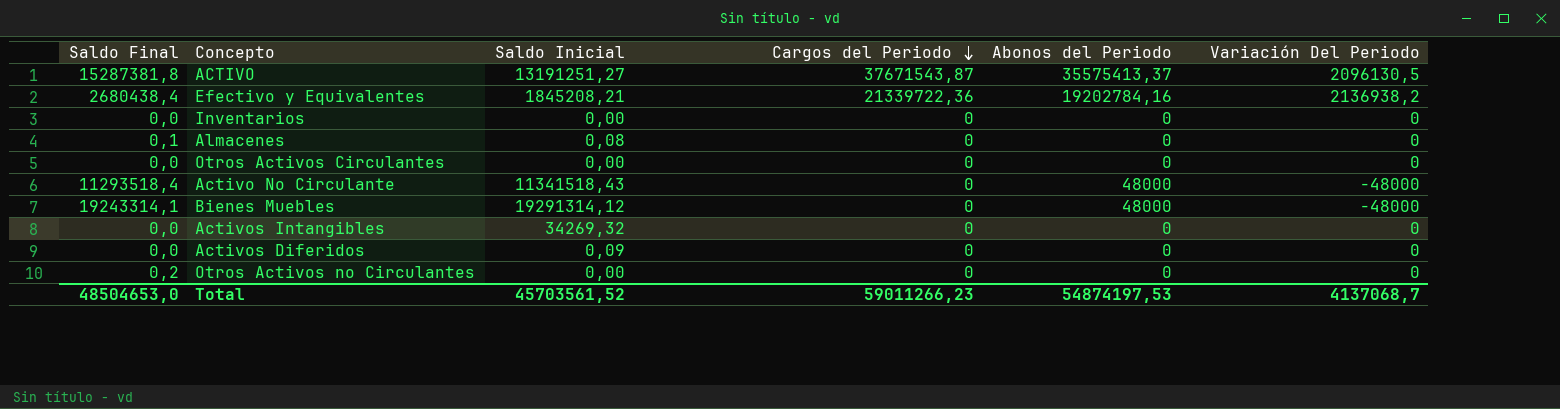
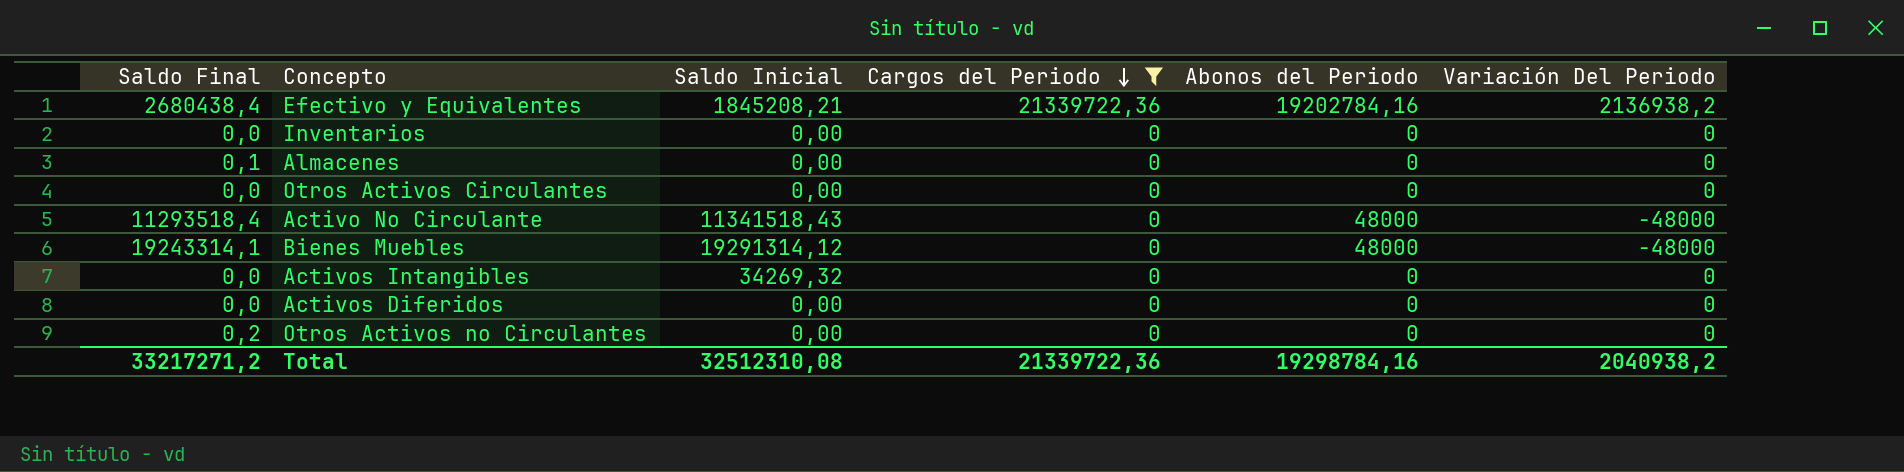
filter: none -> Cargos del Periodo != 37671543,87
Almacenes | Saldo Inicial: 0,08 -> 0,00
Activos Diferidos | Saldo Inicial: 0,09 -> 0,00
Total | Saldo Final: 48504653,0 -> 33217271,2
Total | Saldo Inicial: 45703561,52 -> 32512310,08
Total | Cargos del Periodo: 59011266,23 -> 21339722,36
Total | Abonos del Periodo: 54874197,53 -> 19298784,16
Total | Variación Del Periodo: 4137068,7 -> 2040938,2

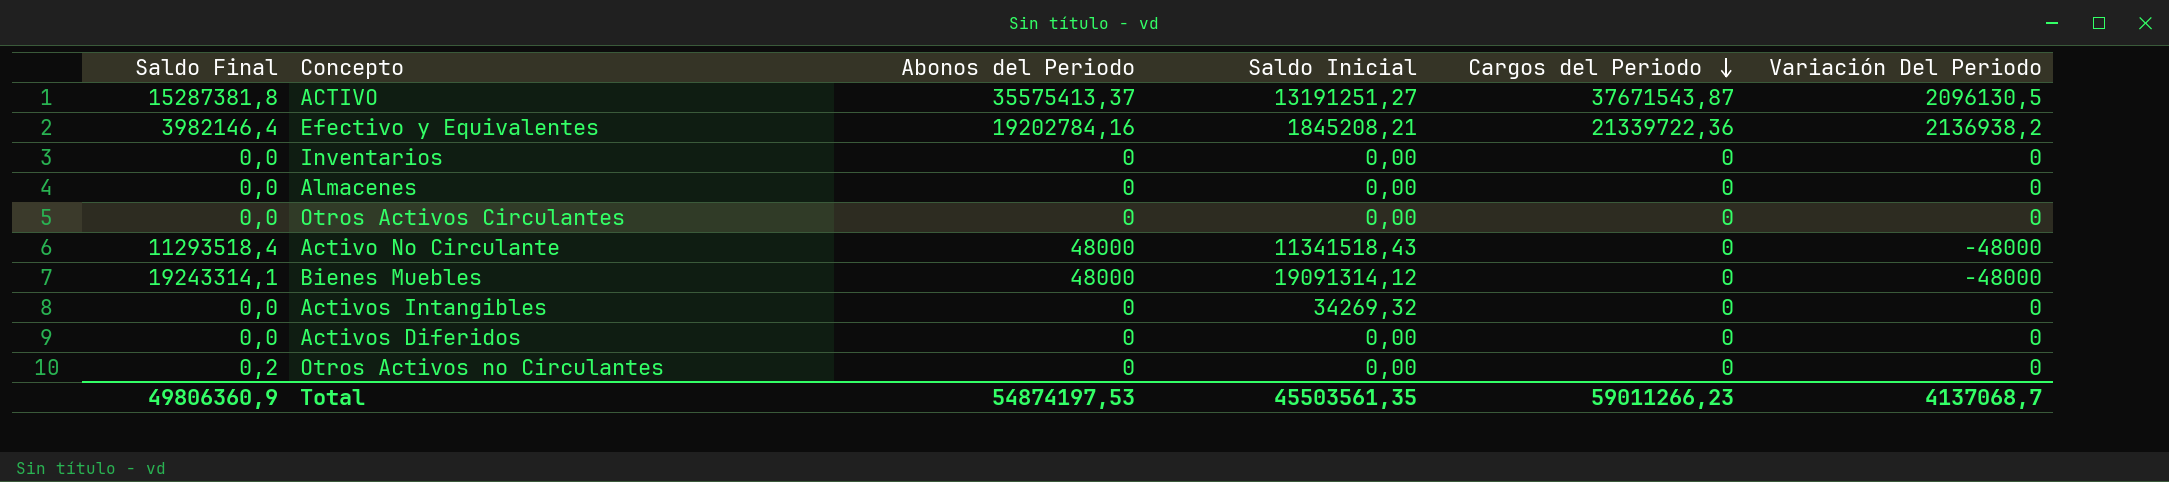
filter: Cargos del Periodo != 37671543,87 -> none
column Abonos del Periodo | position: 5 -> 3
Efectivo y Equivalentes | Saldo Final: 2680438,4 -> 3982146,4
Almacenes | Saldo Final: 0,1 -> 0,0
Bienes Muebles | Saldo Inicial: 19291314,12 -> 19091314,12
Total | Saldo Final: 33217271,2 -> 49806360,9
Total | Abonos del Periodo: 19298784,16 -> 54874197,53
Total | Saldo Inicial: 32512310,08 -> 45503561,35
Total | Cargos del Periodo: 21339722,36 -> 59011266,23
Total | Variación Del Periodo: 2040938,2 -> 4137068,7

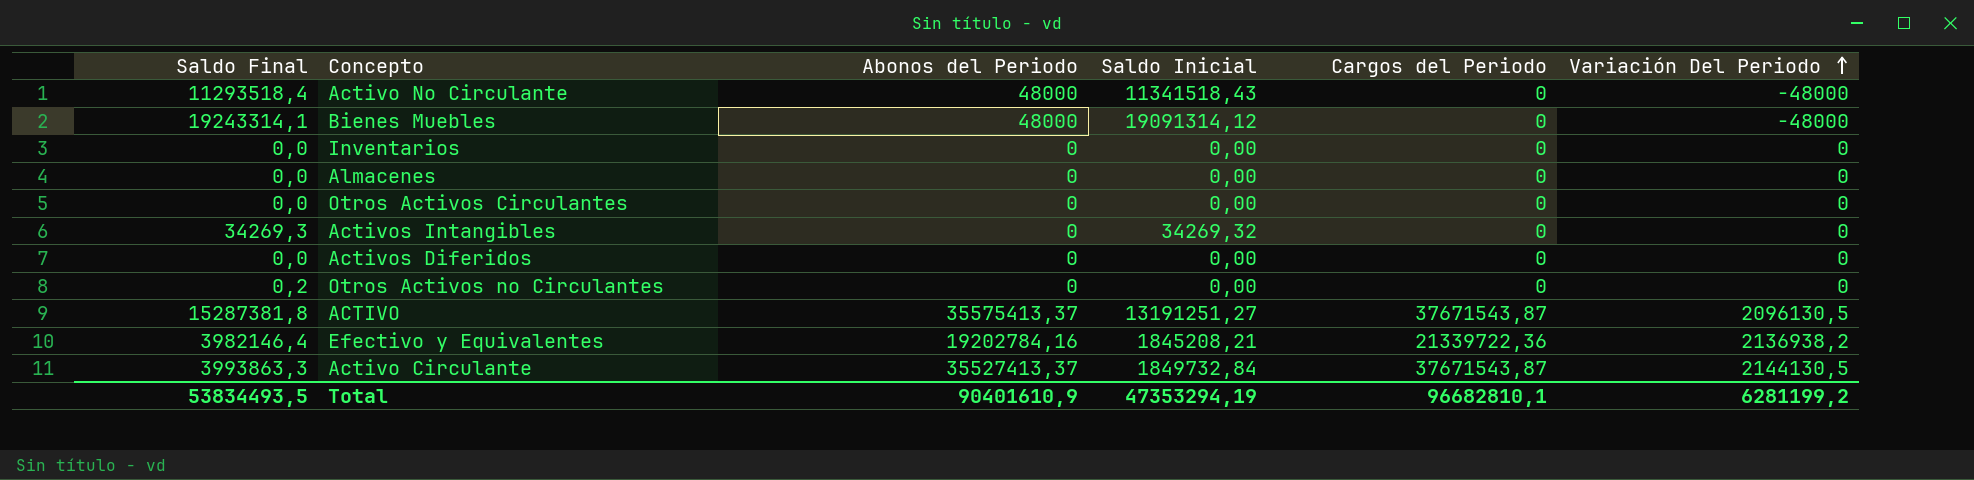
row order: Cargos del Periodo descending -> Variación Del Periodo ascending
Activos Intangibles | Saldo Final: 0,0 -> 34269,3
row Activo Circulante: none -> 3993863,3 | 35527413,37 | 1849732,84 | 37671543,87 | 2144130,5
Total | Saldo Final: 49806360,9 -> 53834493,5
Total | Abonos del Periodo: 54874197,53 -> 90401610,9
Total | Saldo Inicial: 45503561,35 -> 47353294,19
Total | Cargos del Periodo: 59011266,23 -> 96682810,1
Total | Variación Del Periodo: 4137068,7 -> 6281199,2

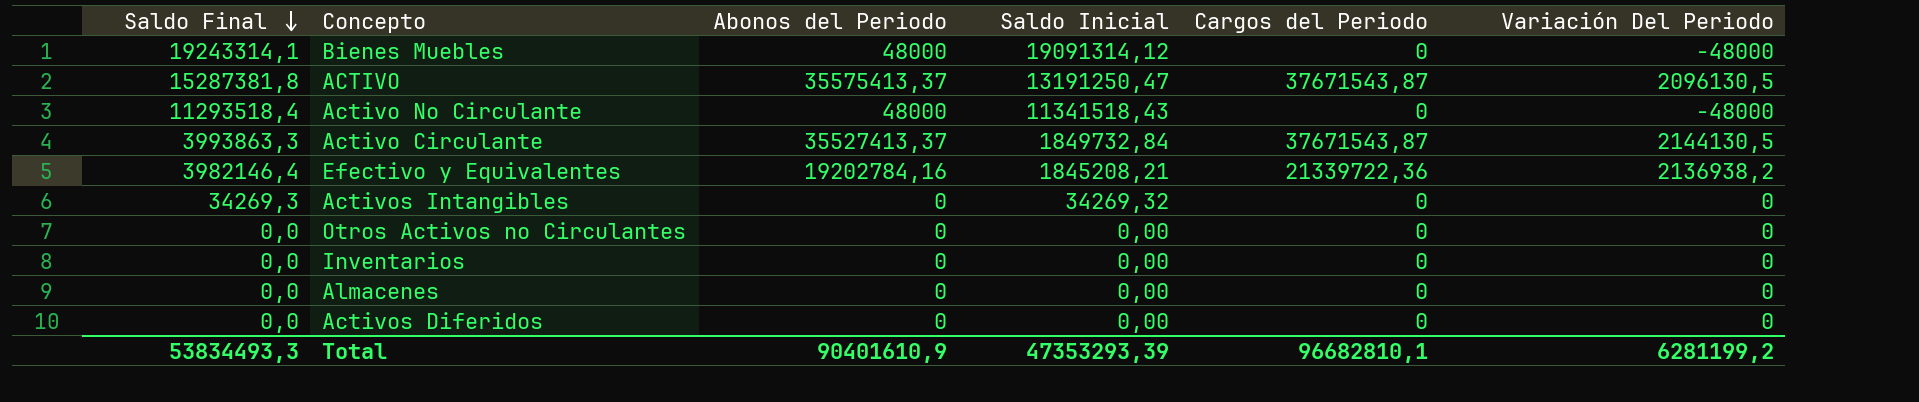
row order: Variación Del Periodo ascending -> Saldo Final descending
row Otros Activos Circulantes: 0,0 | 0 | 0,00 | 0 | 0 -> none
ACTIVO | Saldo Inicial: 13191251,27 -> 13191250,47
Otros Activos no Circulantes | Saldo Final: 0,2 -> 0,0
Total | Saldo Final: 53834493,5 -> 53834493,3
Total | Saldo Inicial: 47353294,19 -> 47353293,39

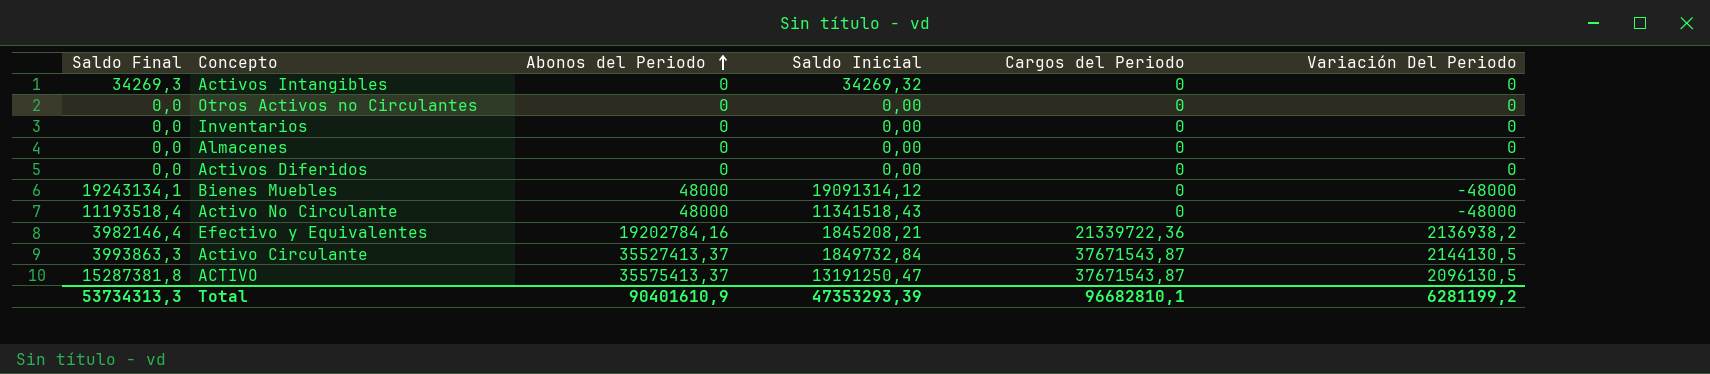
row order: Saldo Final descending -> Abonos del Periodo ascending
Bienes Muebles | Saldo Final: 19243314,1 -> 19243134,1
Activo No Circulante | Saldo Final: 11293518,4 -> 11193518,4
Total | Saldo Final: 53834493,3 -> 53734313,3

